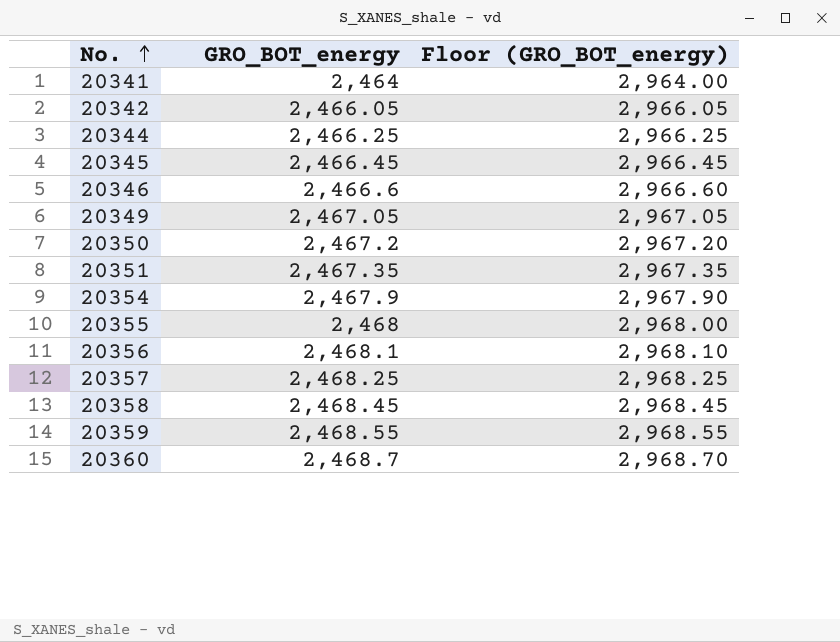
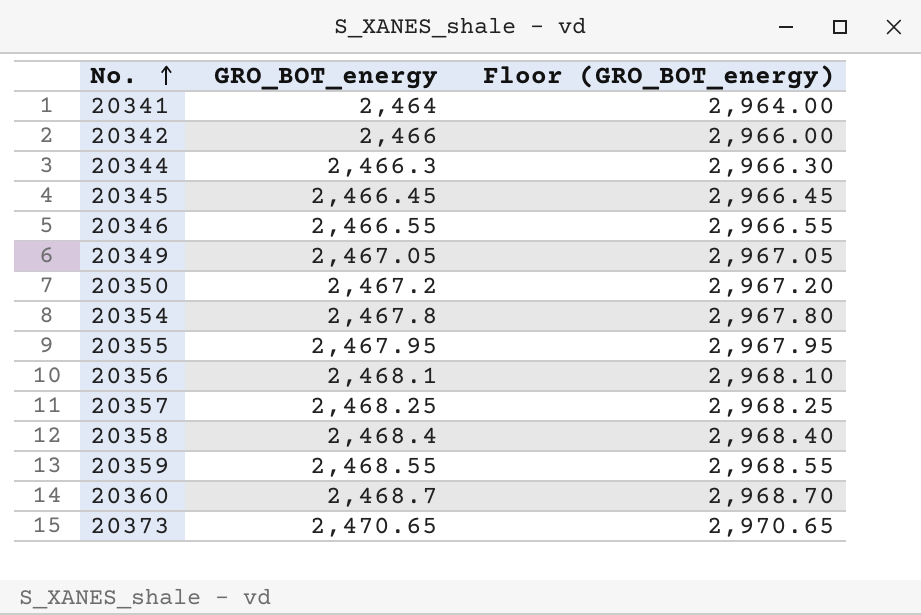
row 20351: 2,467.35 | 2,967.35 -> none
20342 | GRO_BOT_energy: 2,466.05 -> 2,466
20342 | Floor (GRO_BOT_energy): 2,966.05 -> 2,966.00
20344 | GRO_BOT_energy: 2,466.25 -> 2,466.3
20344 | Floor (GRO_BOT_energy): 2,966.25 -> 2,966.30
20346 | GRO_BOT_energy: 2,466.6 -> 2,466.55
20346 | Floor (GRO_BOT_energy): 2,966.60 -> 2,966.55
20354 | GRO_BOT_energy: 2,467.9 -> 2,467.8
20354 | Floor (GRO_BOT_energy): 2,967.90 -> 2,967.80
20355 | GRO_BOT_energy: 2,468 -> 2,467.95
20355 | Floor (GRO_BOT_energy): 2,968.00 -> 2,967.95
20358 | GRO_BOT_energy: 2,468.45 -> 2,468.4
20358 | Floor (GRO_BOT_energy): 2,968.45 -> 2,968.40
row 20373: none -> 2,470.65 | 2,970.65

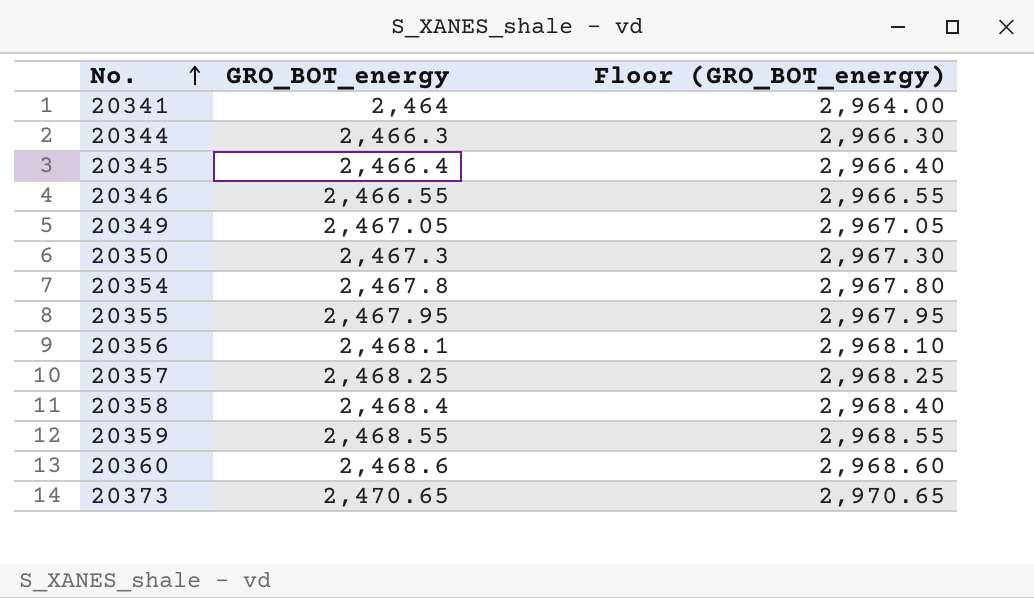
row 20342: 2,466 | 2,966.00 -> none
20345 | GRO_BOT_energy: 2,466.45 -> 2,466.4
20345 | Floor (GRO_BOT_energy): 2,966.45 -> 2,966.40
20350 | GRO_BOT_energy: 2,467.2 -> 2,467.3
20350 | Floor (GRO_BOT_energy): 2,967.20 -> 2,967.30
20360 | GRO_BOT_energy: 2,468.7 -> 2,468.6
20360 | Floor (GRO_BOT_energy): 2,968.70 -> 2,968.60

